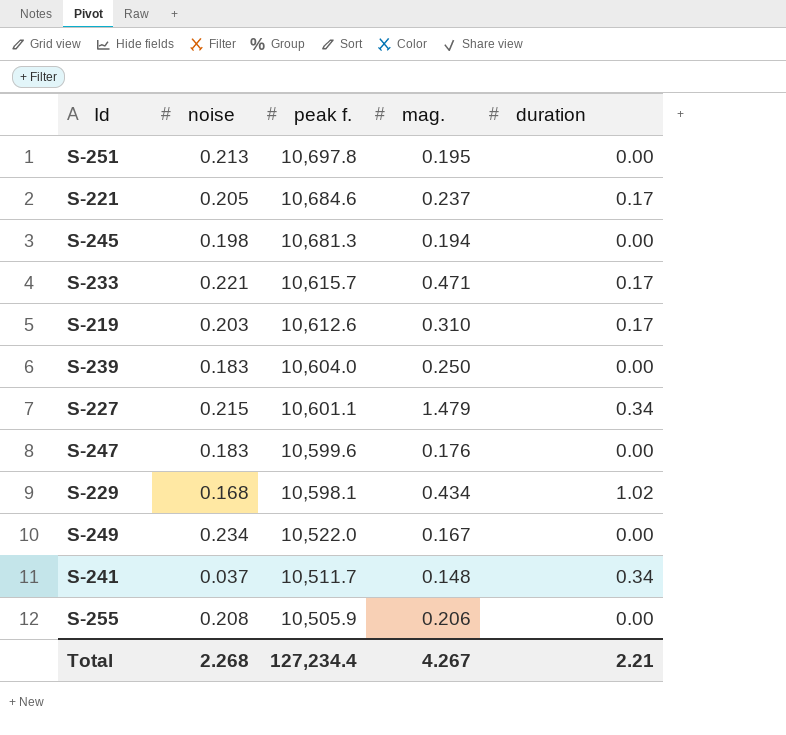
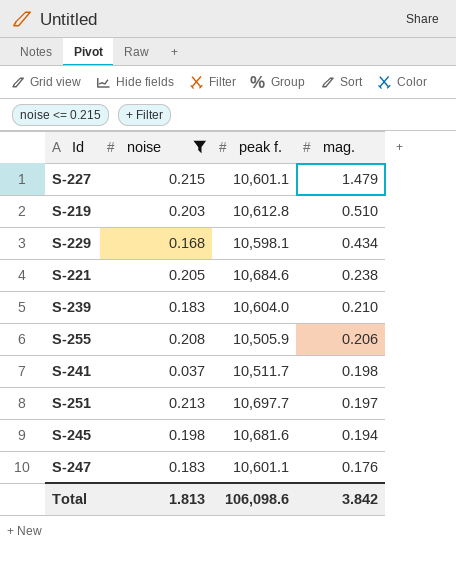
filter: none -> noise <= 0.215
row order: peak f. descending -> mag. descending
column duration | position: 5 -> none
S-219 | peak f.: 10,612.6 -> 10,612.8
S-219 | mag.: 0.310 -> 0.510
S-221 | mag.: 0.237 -> 0.238
S-239 | mag.: 0.250 -> 0.210
S-241 | mag.: 0.148 -> 0.198
S-251 | peak f.: 10,697.8 -> 10,697.7
S-251 | mag.: 0.195 -> 0.197
S-245 | peak f.: 10,681.3 -> 10,681.6
S-247 | peak f.: 10,599.6 -> 10,601.1
Total | noise: 2.268 -> 1.813
Total | peak f.: 127,234.4 -> 106,098.6
Total | mag.: 4.267 -> 3.842

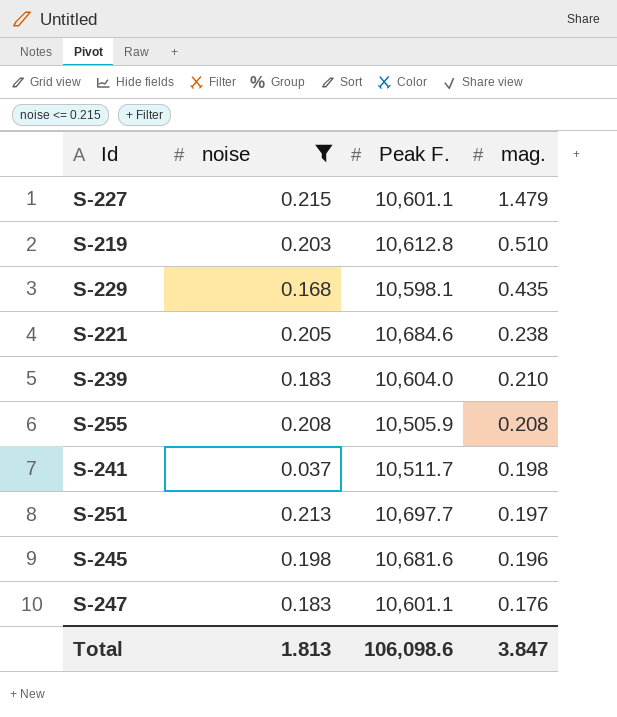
column name: peak f. -> Peak F.
S-229 | mag.: 0.434 -> 0.435
S-255 | mag.: 0.206 -> 0.208
S-245 | mag.: 0.194 -> 0.196
Total | mag.: 3.842 -> 3.847

